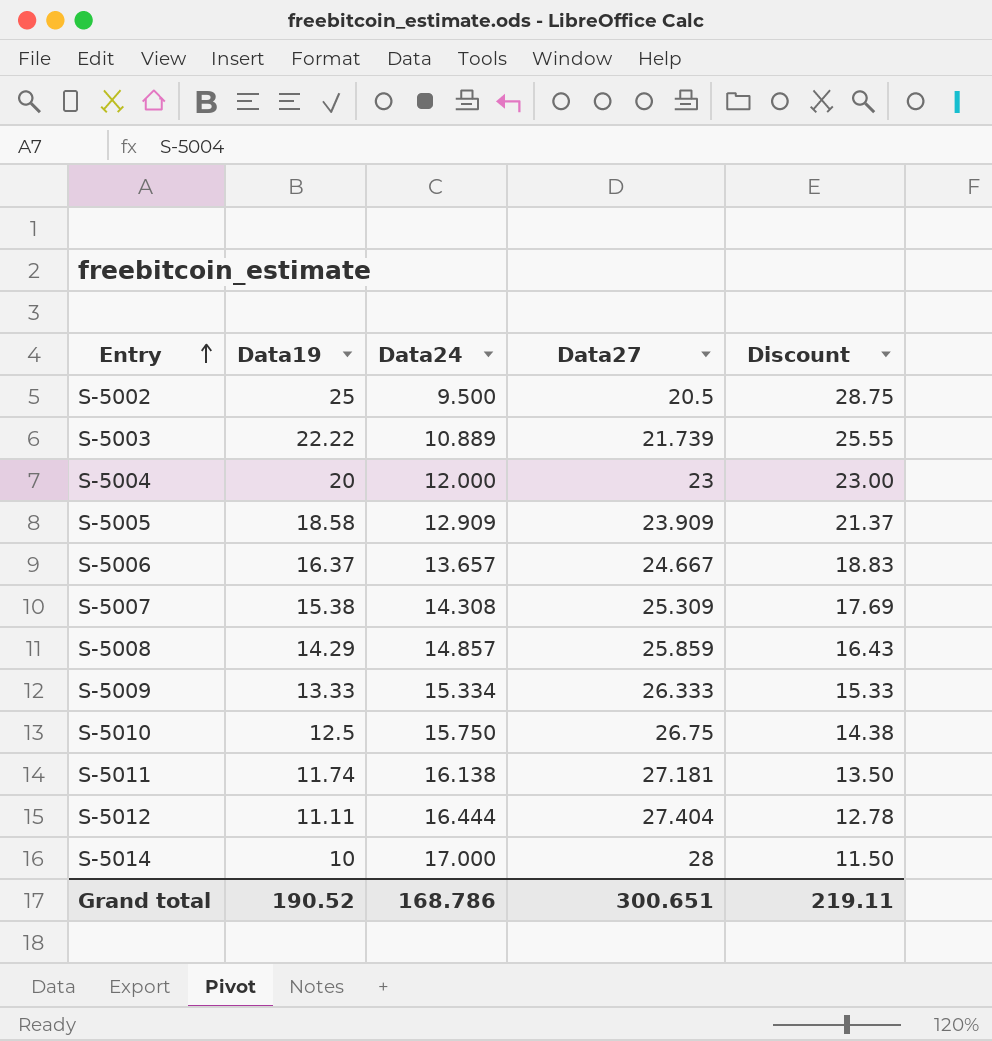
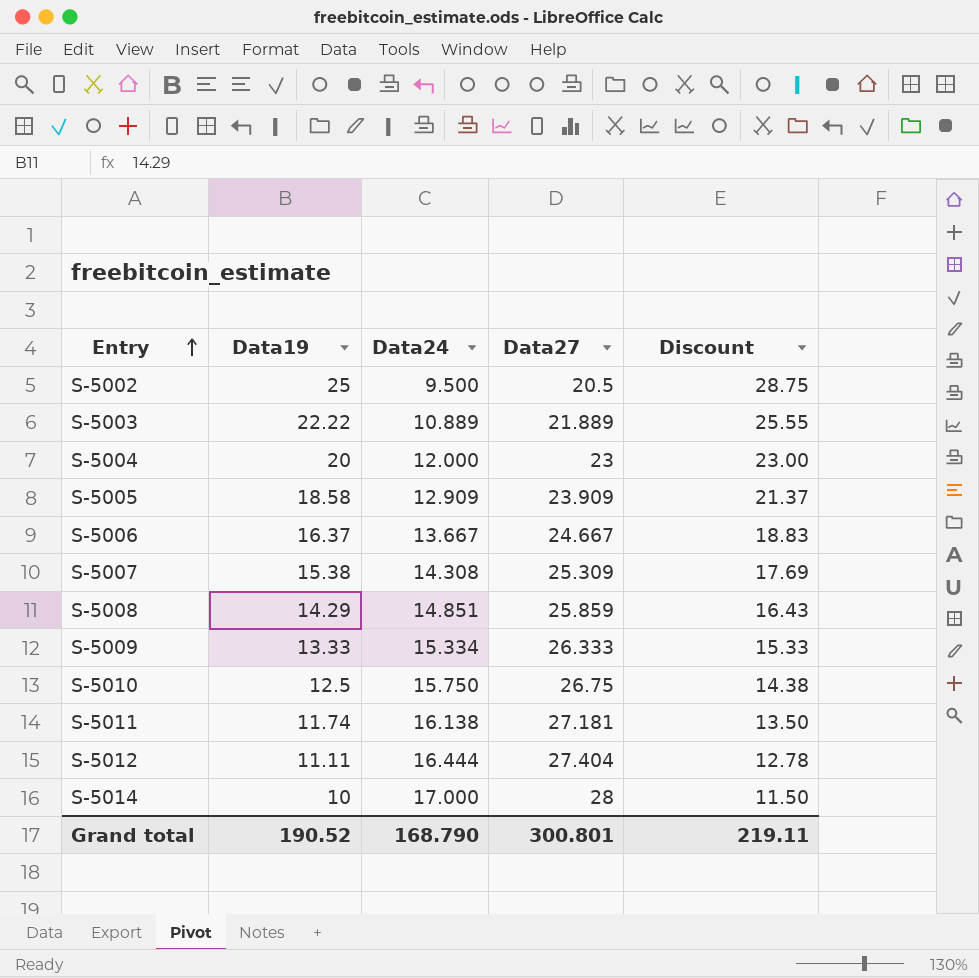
S-5003 | Data27: 21.739 -> 21.889
S-5006 | Data24: 13.657 -> 13.667
S-5008 | Data24: 14.857 -> 14.851
Grand total | Data24: 168.786 -> 168.790
Grand total | Data27: 300.651 -> 300.801

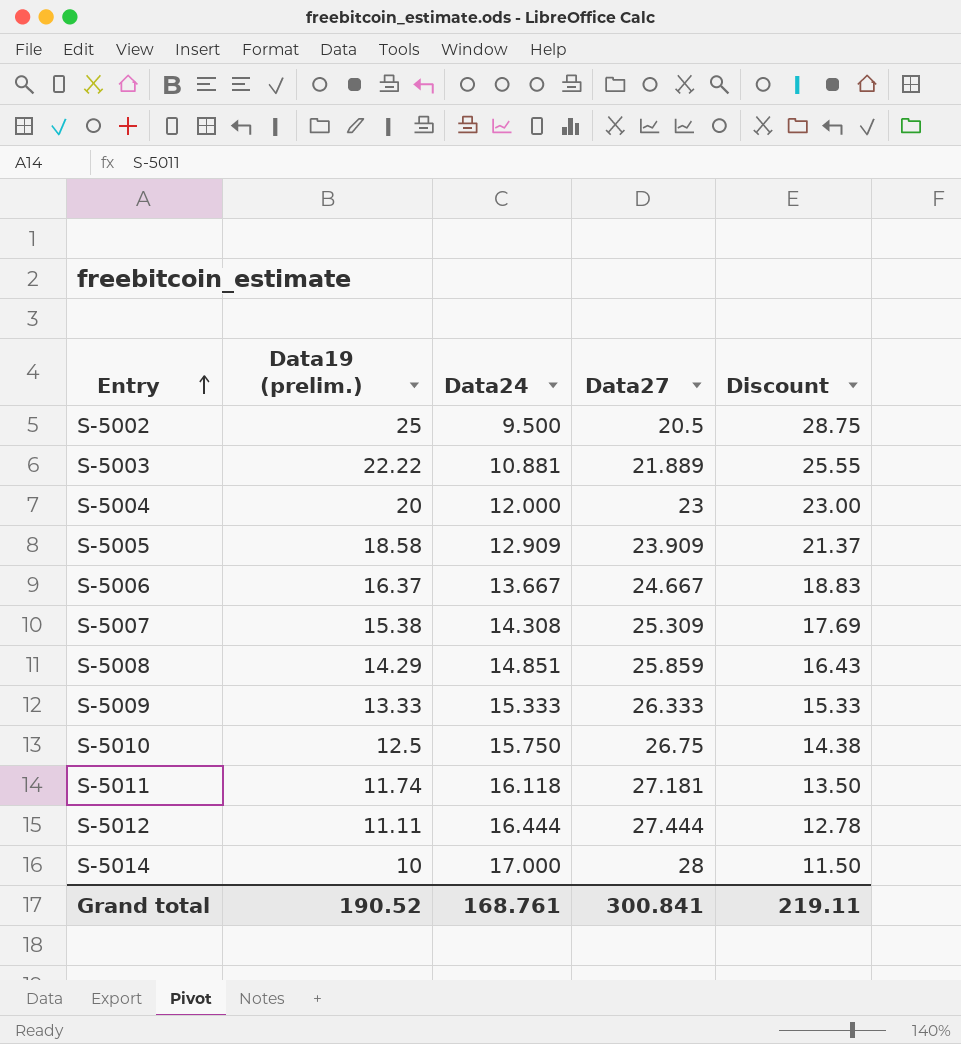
column name: Data19 -> Data19 (prelim.)
S-5003 | Data24: 10.889 -> 10.881
S-5009 | Data24: 15.334 -> 15.333
S-5011 | Data24: 16.138 -> 16.118
S-5012 | Data27: 27.404 -> 27.444
Grand total | Data24: 168.790 -> 168.761
Grand total | Data27: 300.801 -> 300.841

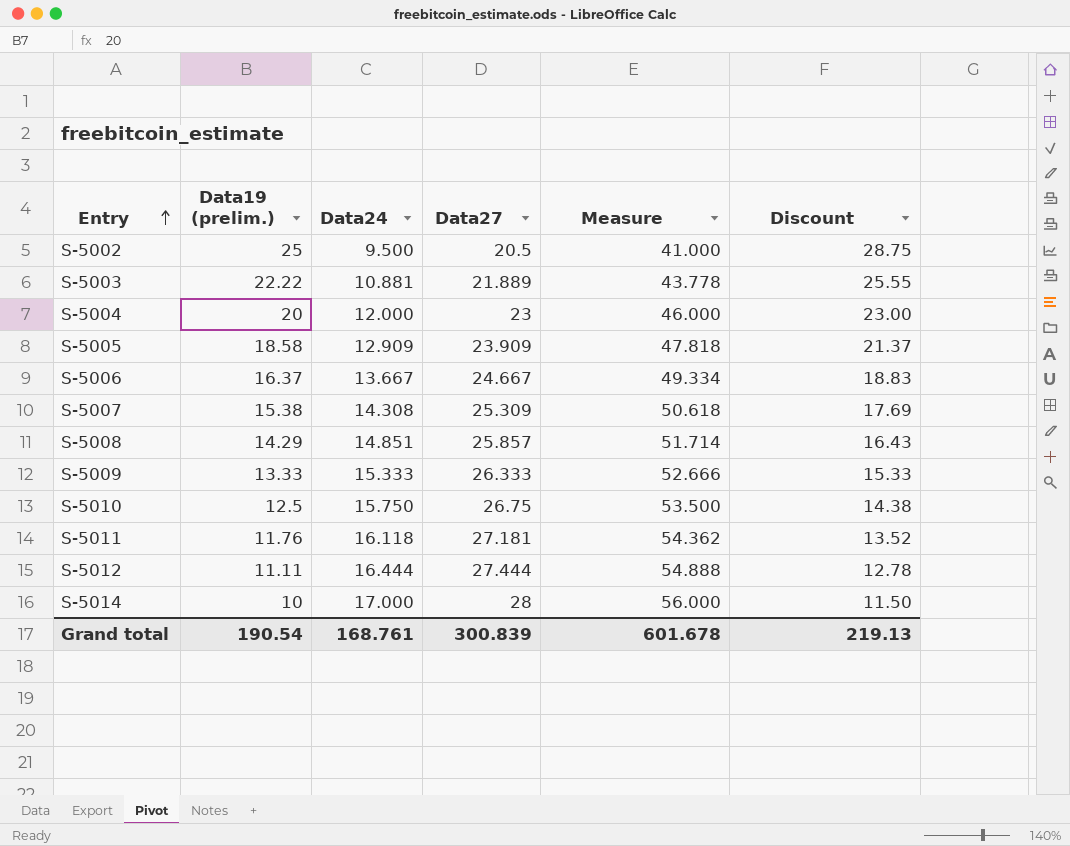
column Measure | formula: none -> [Data27] * 2
S-5008 | Data27: 25.859 -> 25.857
S-5011 | Data19 (prelim.): 11.74 -> 11.76
S-5011 | Discount: 13.50 -> 13.52
Grand total | Data19 (prelim.): 190.52 -> 190.54
Grand total | Data27: 300.841 -> 300.839
Grand total | Discount: 219.11 -> 219.13

